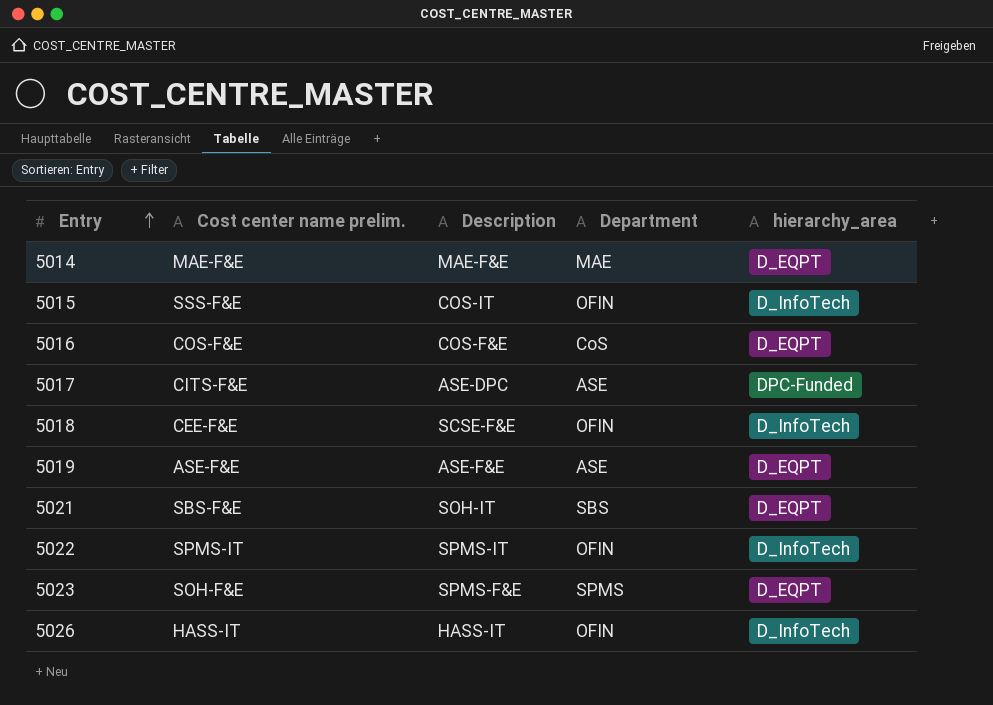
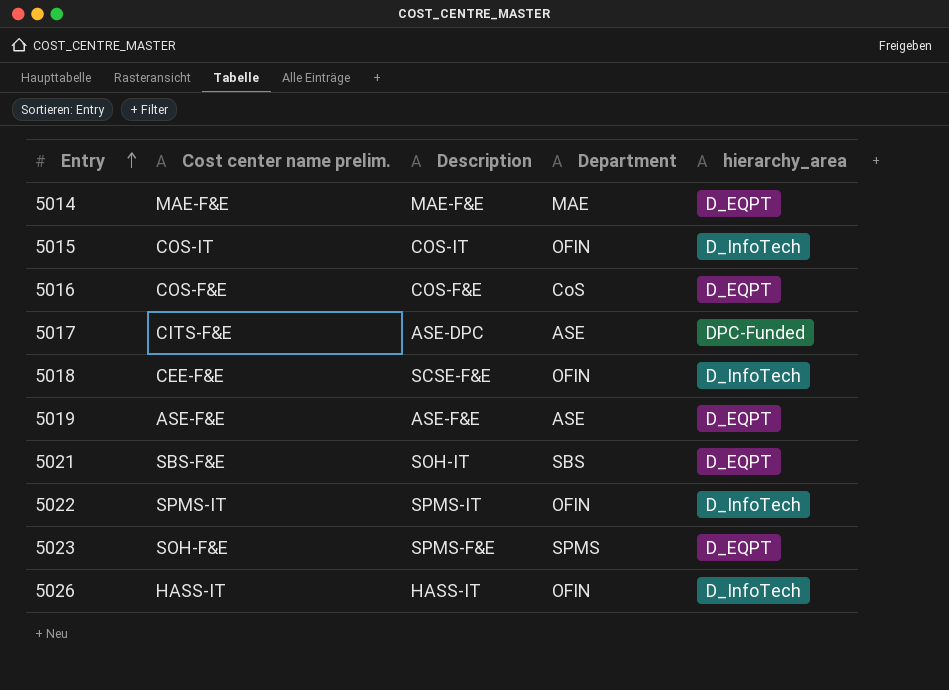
5015 | Cost center name prelim.: SSS-F&E -> COS-IT

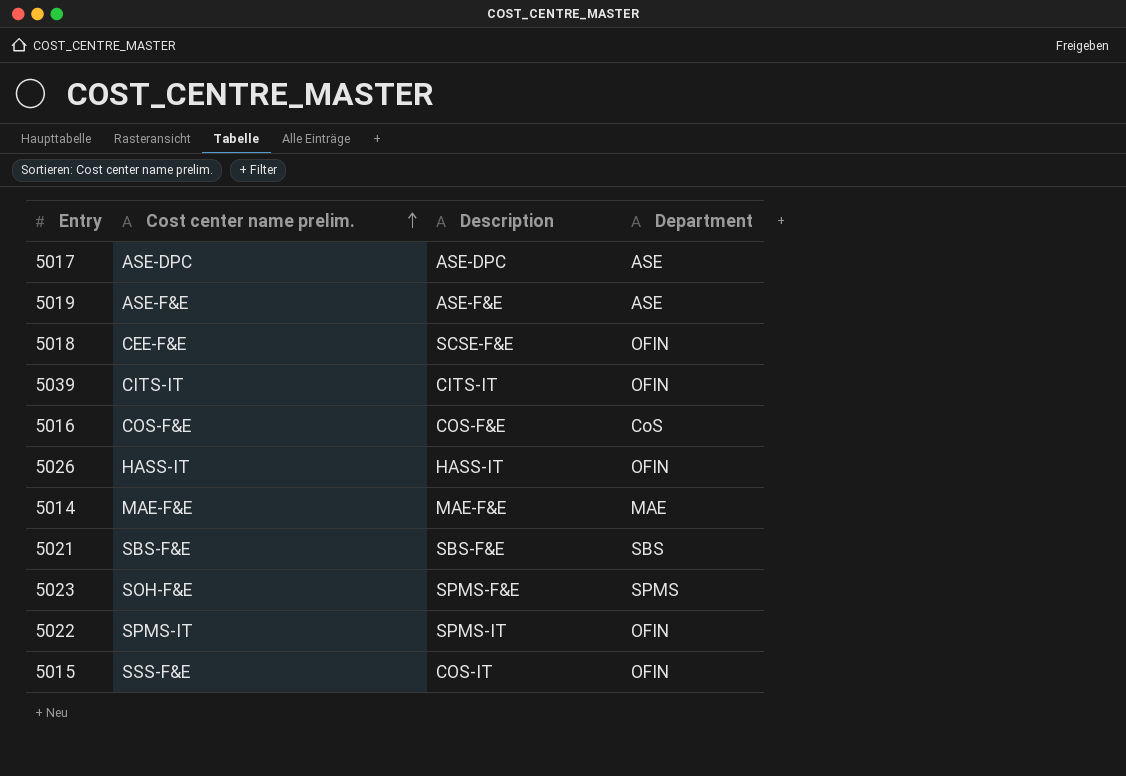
row order: Entry ascending -> Cost center name prelim. ascending
column hierarchy_area | position: 5 -> none
5017 | Cost center name prelim.: CITS-F&E -> ASE-DPC
row 5039: none -> CITS-IT | CITS-IT | OFIN
5021 | Description: SOH-IT -> SBS-F&E
5015 | Cost center name prelim.: COS-IT -> SSS-F&E

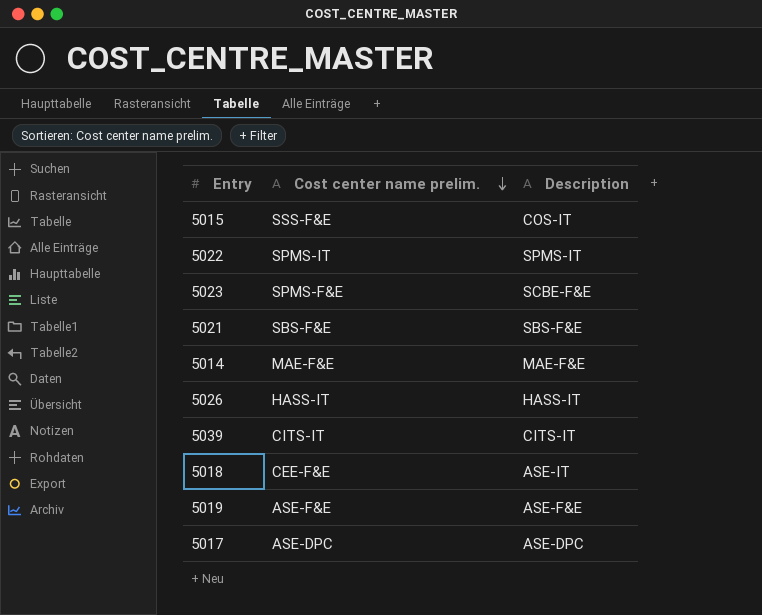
row order: Cost center name prelim. ascending -> Cost center name prelim. descending
column Department | position: 4 -> none
row 5016: COS-F&E | COS-F&E | CoS -> none
5023 | Cost center name prelim.: SOH-F&E -> SPMS-F&E
5023 | Description: SPMS-F&E -> SCBE-F&E
5018 | Description: SCSE-F&E -> ASE-IT

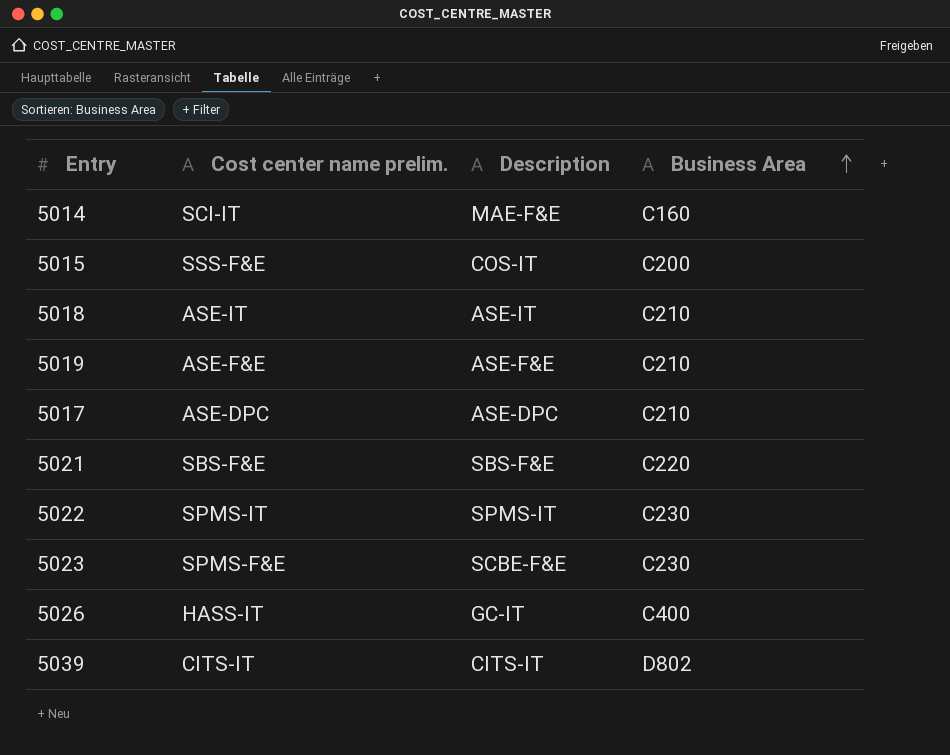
row order: Cost center name prelim. descending -> Business Area ascending
column Business Area | position: none -> 4
5014 | Cost center name prelim.: MAE-F&E -> SCI-IT
5018 | Cost center name prelim.: CEE-F&E -> ASE-IT
5026 | Description: HASS-IT -> GC-IT

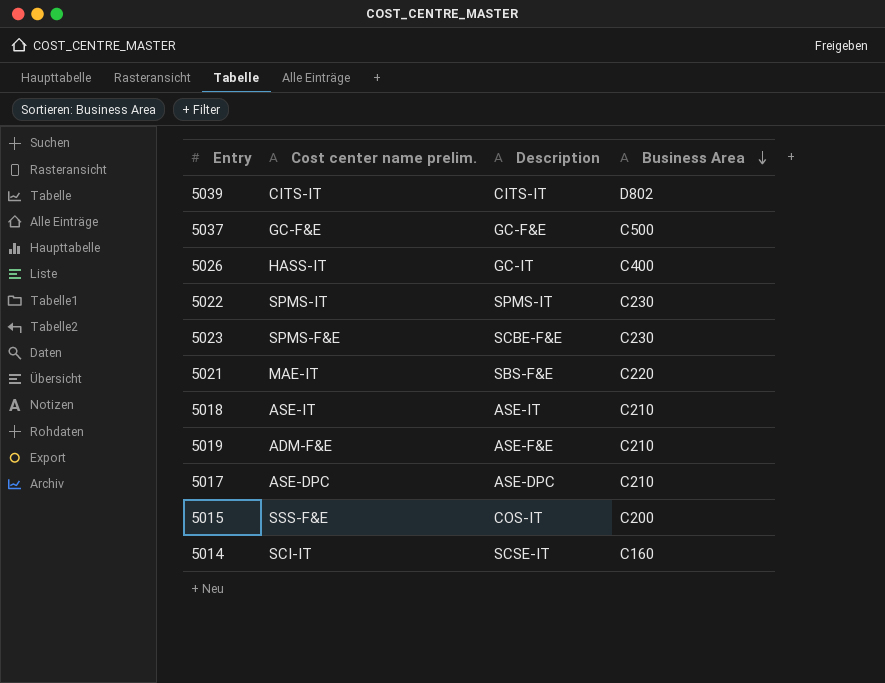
row order: Business Area ascending -> Business Area descending
row 5037: none -> GC-F&E | GC-F&E | C500
5021 | Cost center name prelim.: SBS-F&E -> MAE-IT
5019 | Cost center name prelim.: ASE-F&E -> ADM-F&E
5014 | Description: MAE-F&E -> SCSE-IT

